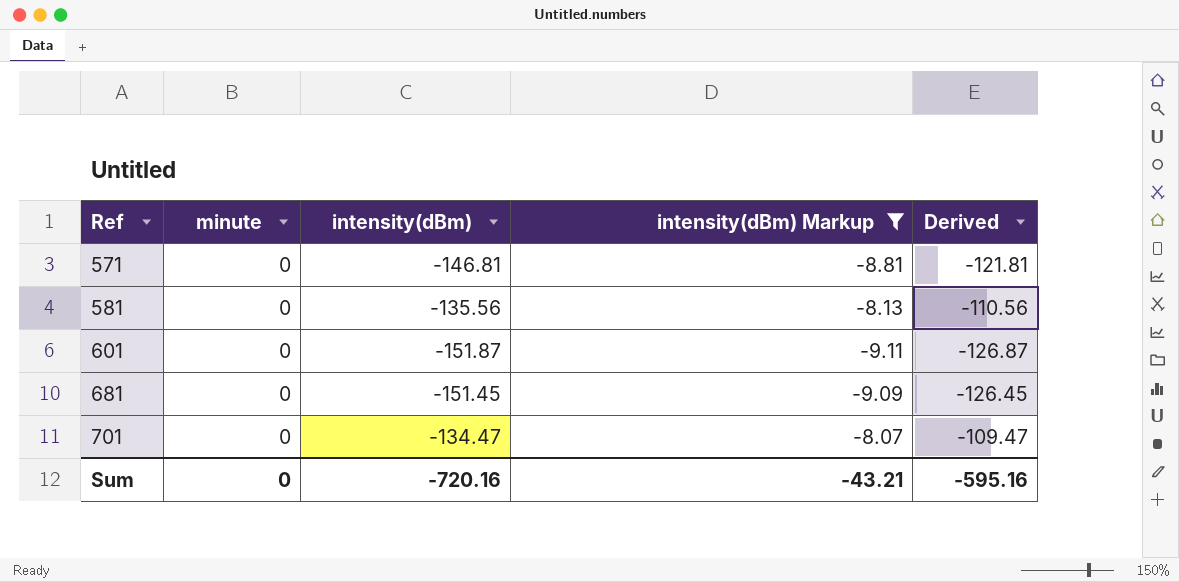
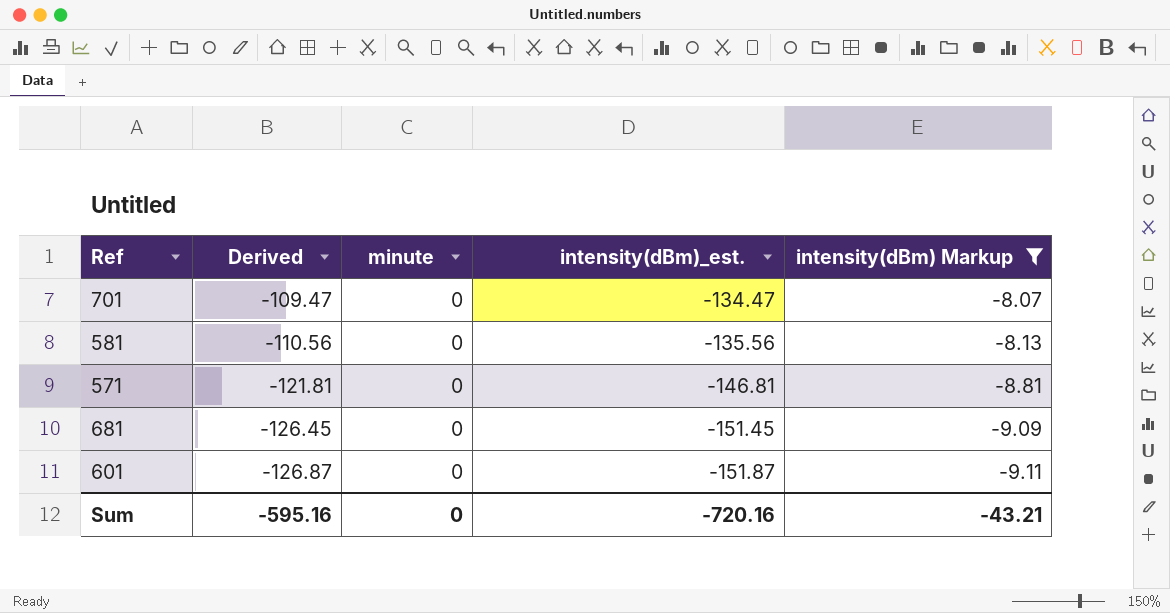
row order: Ref ascending -> Derived descending
column Derived | position: 5 -> 2
column name: intensity(dBm) -> intensity(dBm)_est.

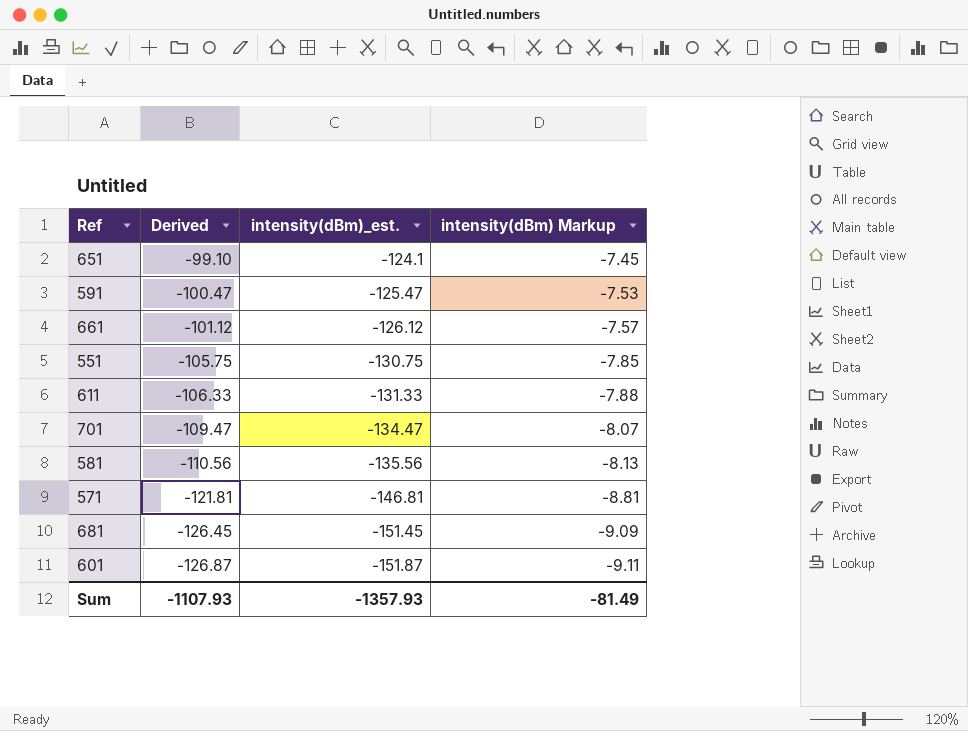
filter: intensity(dBm) Markup <= -8.07 -> none
column minute | position: 3 -> none
Sum | Derived: -595.16 -> -1107.93
Sum | intensity(dBm)_est.: -720.16 -> -1357.93
Sum | intensity(dBm) Markup: -43.21 -> -81.49

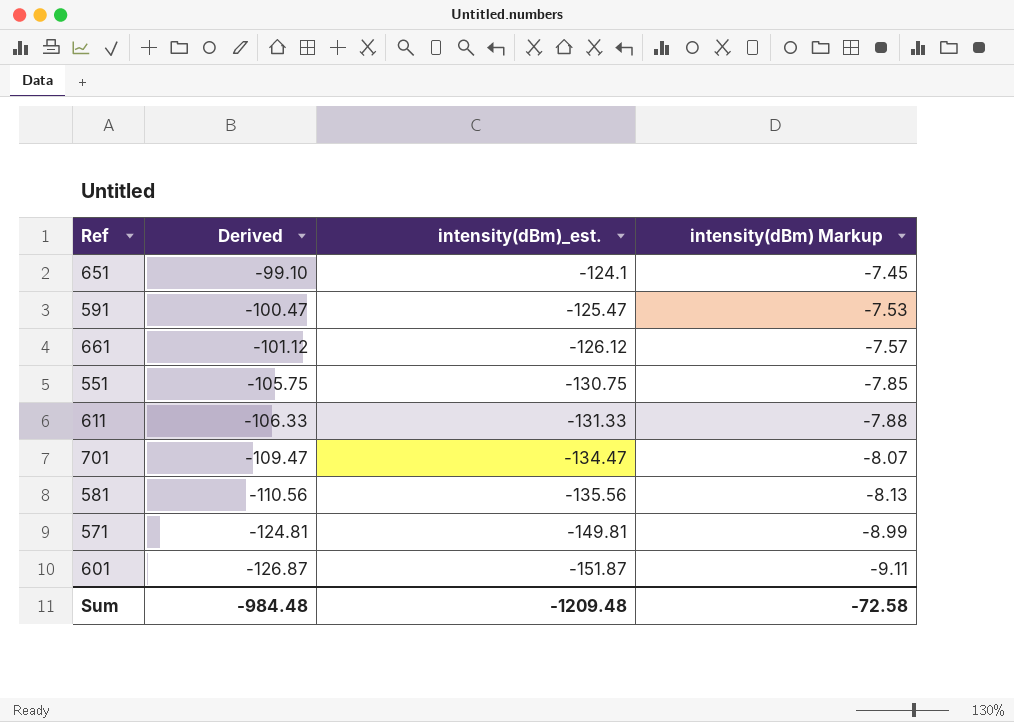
row 681: -126.45 | -151.45 | -9.09 -> none
571 | Derived: -121.81 -> -124.81
571 | intensity(dBm)_est.: -146.81 -> -149.81
571 | intensity(dBm) Markup: -8.81 -> -8.99
Sum | Derived: -1107.93 -> -984.48
Sum | intensity(dBm)_est.: -1357.93 -> -1209.48
Sum | intensity(dBm) Markup: -81.49 -> -72.58

